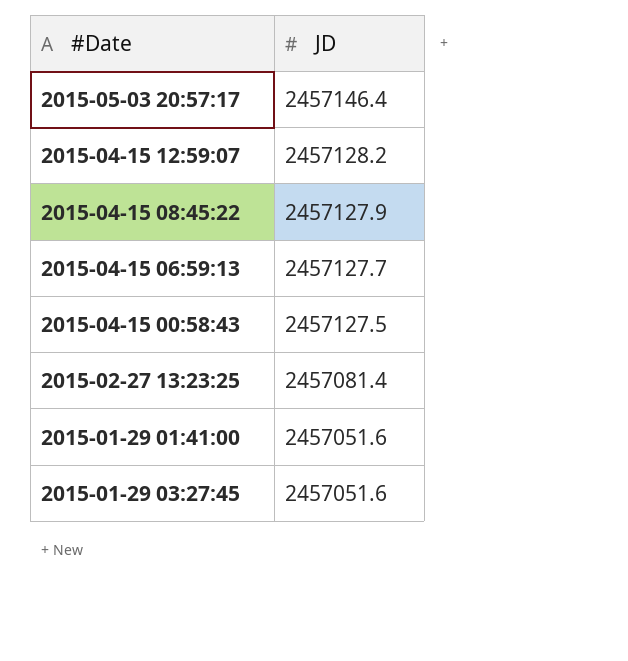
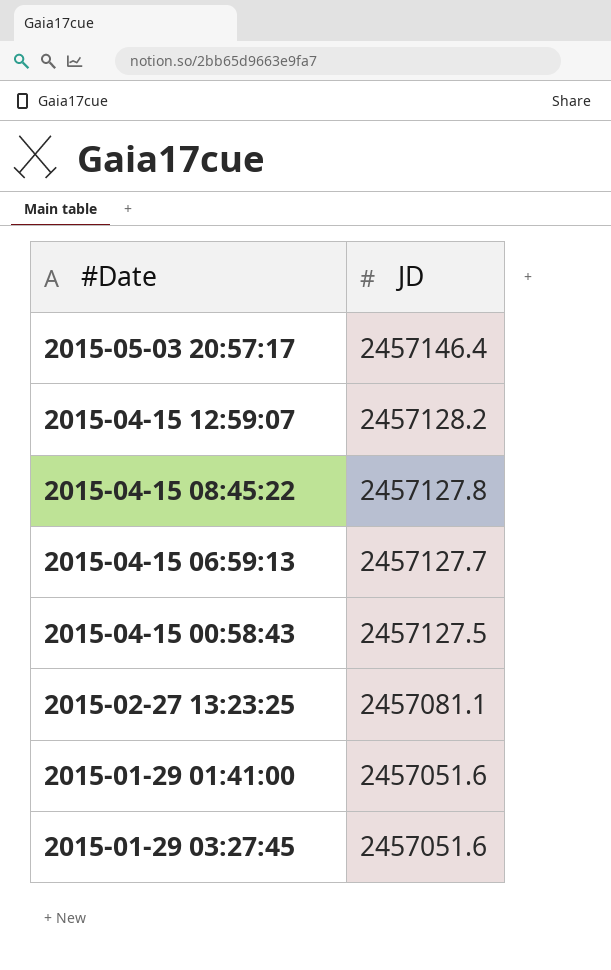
2015-04-15 08:45:22 | JD: 2457127.9 -> 2457127.8
2015-02-27 13:23:25 | JD: 2457081.4 -> 2457081.1

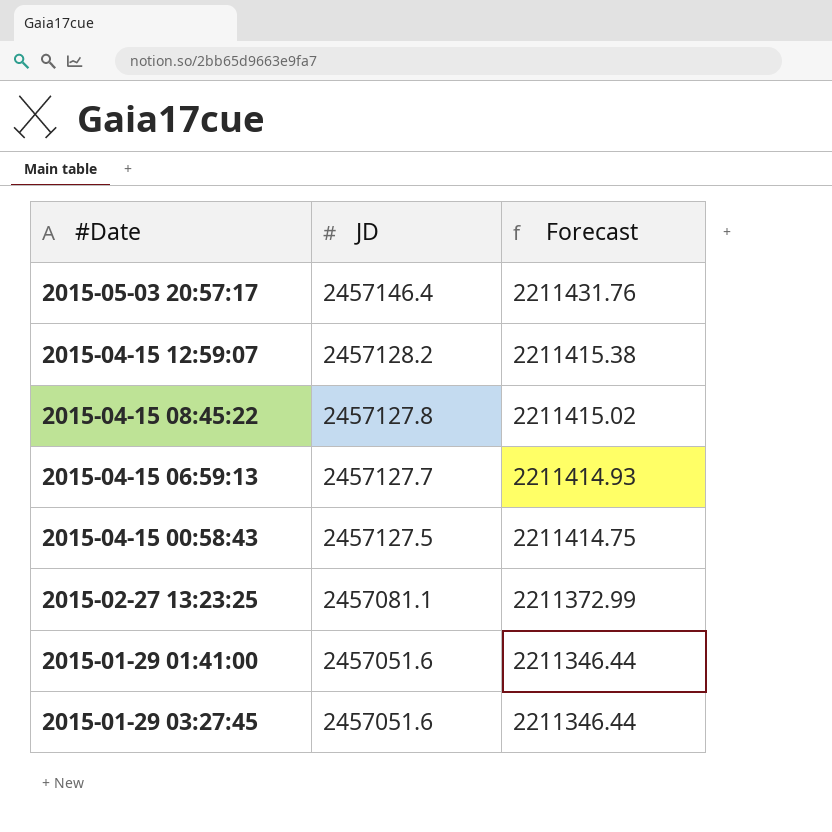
column Forecast | formula: none -> [JD] * 0.9

